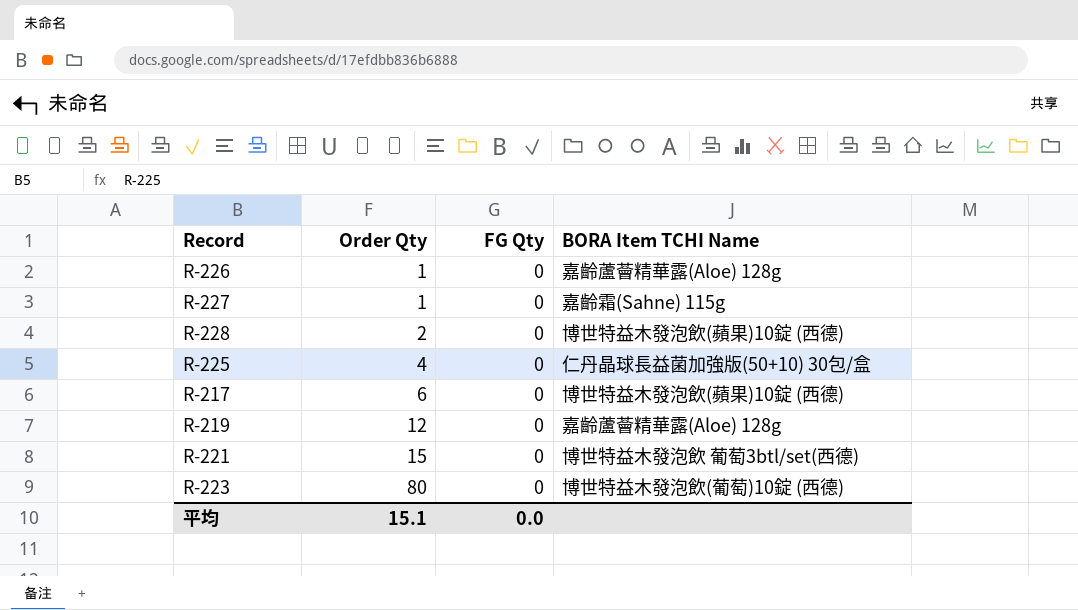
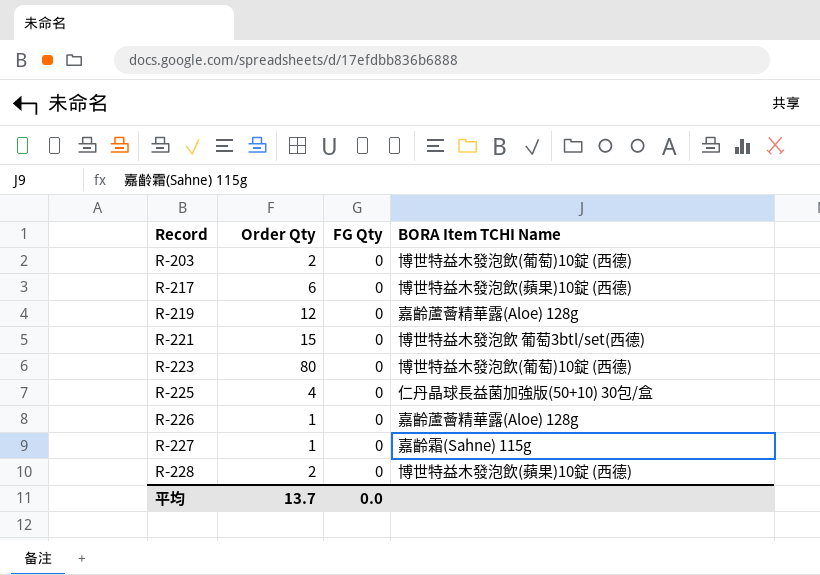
row order: Order Qty ascending -> Record ascending
row R-203: none -> 2 | 0 | 博世特益木發泡飲(葡萄)10錠 (西德)
平均 | Order Qty: 15.1 -> 13.7

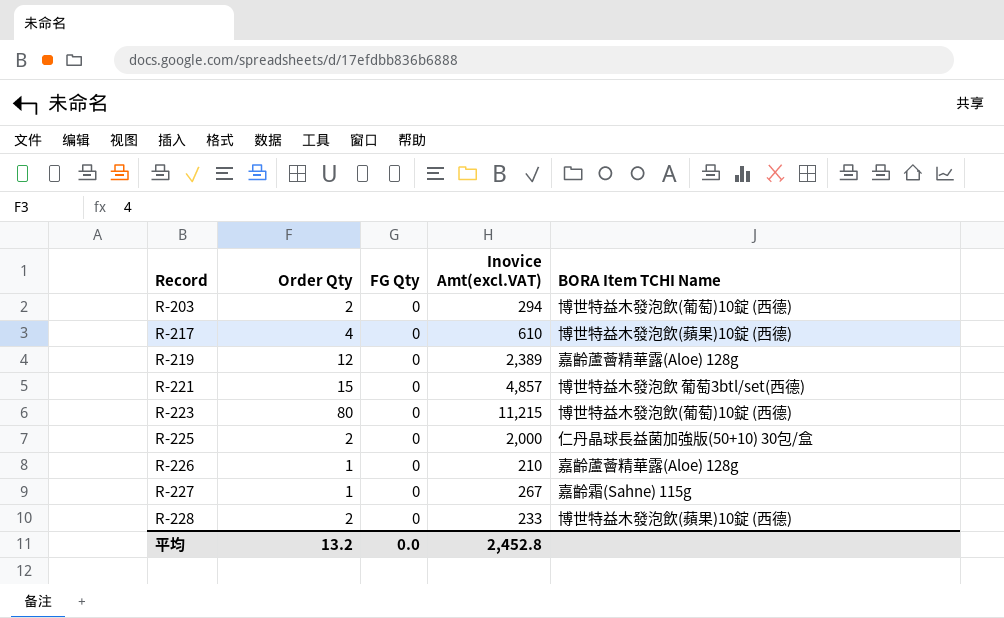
column Inovice Amt(excl.VAT) | position: none -> 4
R-217 | Order Qty: 6 -> 4
R-225 | Order Qty: 4 -> 2
平均 | Order Qty: 13.7 -> 13.2

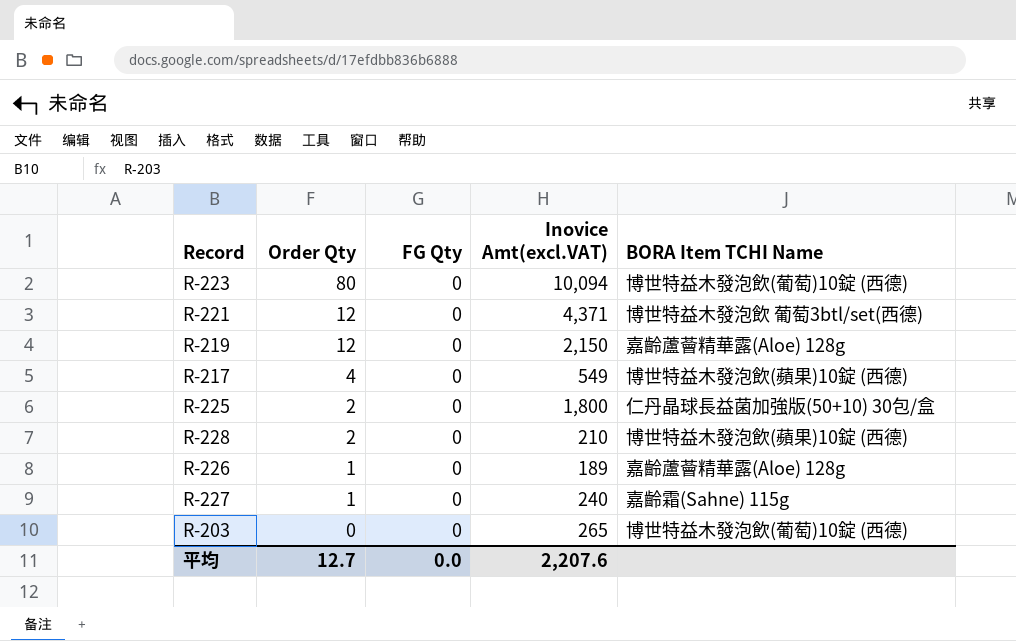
row order: Record ascending -> Order Qty descending
R-223 | Inovice Amt(excl.VAT): 11,215 -> 10,094
R-221 | Order Qty: 15 -> 12
R-221 | Inovice Amt(excl.VAT): 4,857 -> 4,371
R-219 | Inovice Amt(excl.VAT): 2,389 -> 2,150
R-217 | Inovice Amt(excl.VAT): 610 -> 549
R-225 | Inovice Amt(excl.VAT): 2,000 -> 1,800
R-228 | Inovice Amt(excl.VAT): 233 -> 210
R-226 | Inovice Amt(excl.VAT): 210 -> 189
R-227 | Inovice Amt(excl.VAT): 267 -> 240
R-203 | Order Qty: 2 -> 0
R-203 | Inovice Amt(excl.VAT): 294 -> 265
平均 | Order Qty: 13.2 -> 12.7
平均 | Inovice Amt(excl.VAT): 2,452.8 -> 2,207.6

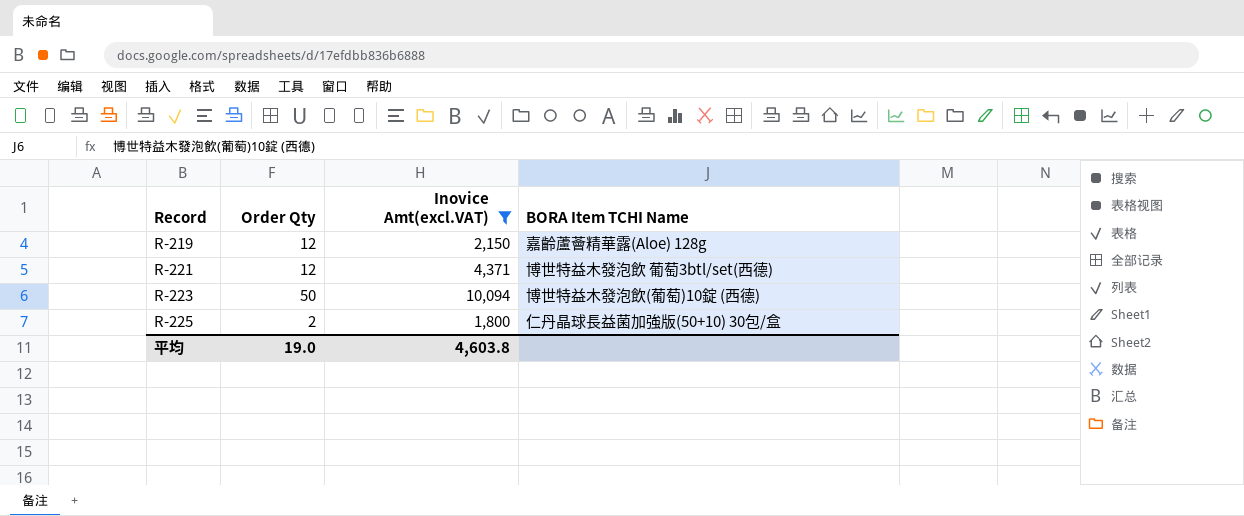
filter: none -> Inovice Amt(excl.VAT) >= 1,800
row order: Order Qty descending -> Record ascending
column FG Qty | position: 3 -> none
R-223 | Order Qty: 80 -> 50
平均 | Order Qty: 12.7 -> 19.0
平均 | Inovice Amt(excl.VAT): 2,207.6 -> 4,603.8

